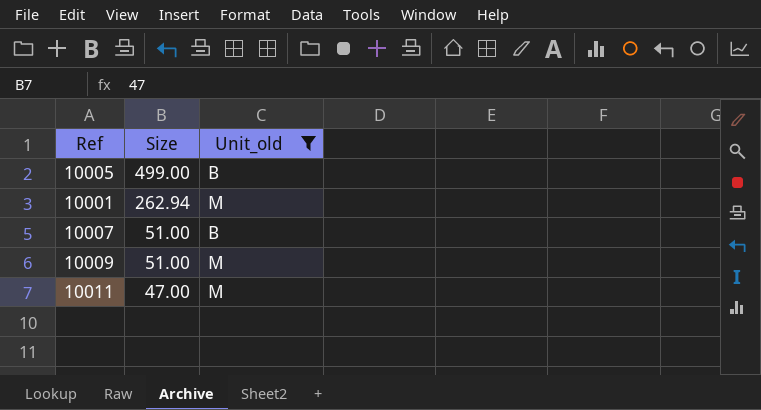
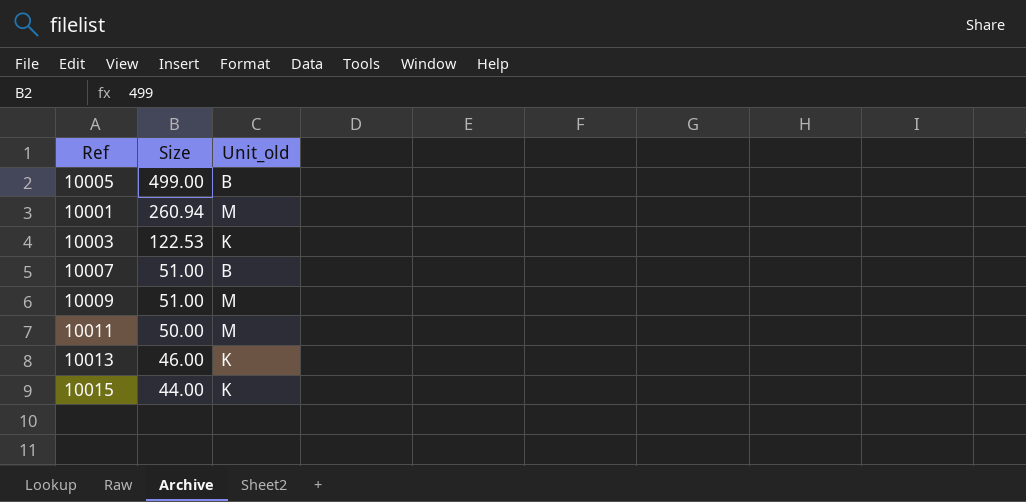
filter: Unit_old != K -> none
10001 | Size: 262.94 -> 260.94
10011 | Size: 47.00 -> 50.00

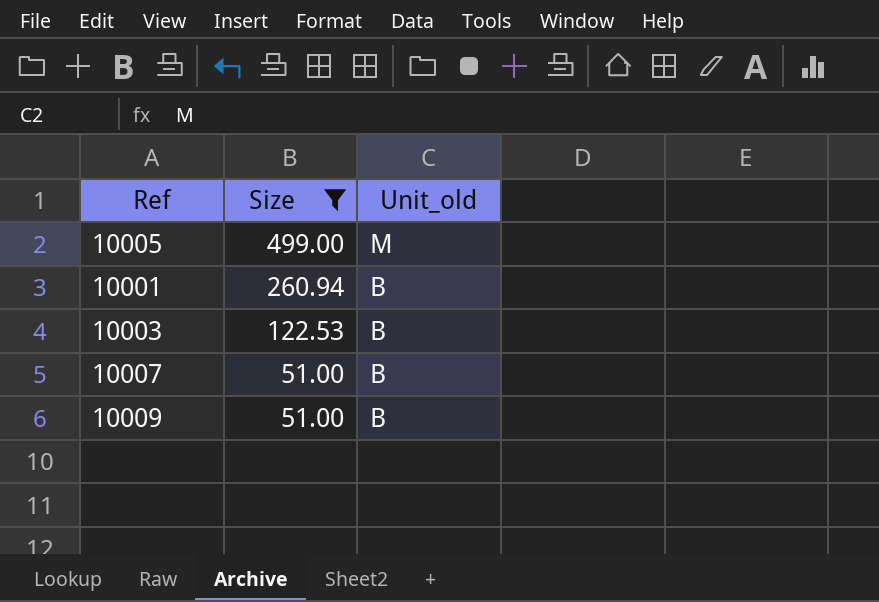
filter: none -> Size >= 51.00
10005 | Unit_old: B -> M
10001 | Unit_old: M -> B
10003 | Unit_old: K -> B
10009 | Unit_old: M -> B

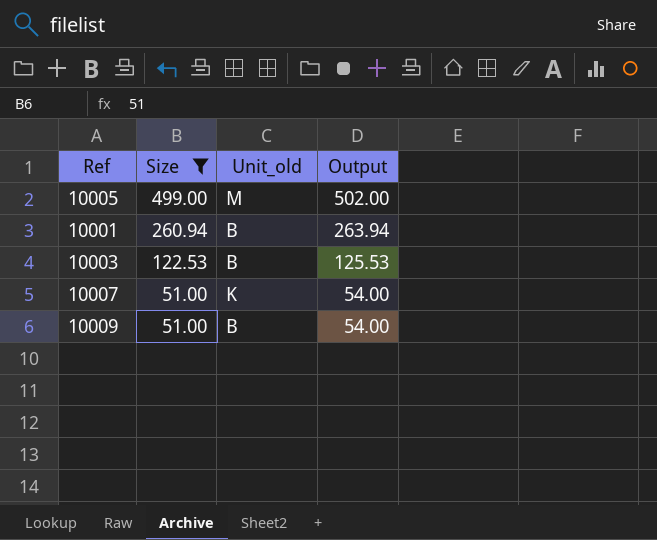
column Output | formula: none -> [Size] + 3
10007 | Unit_old: B -> K

